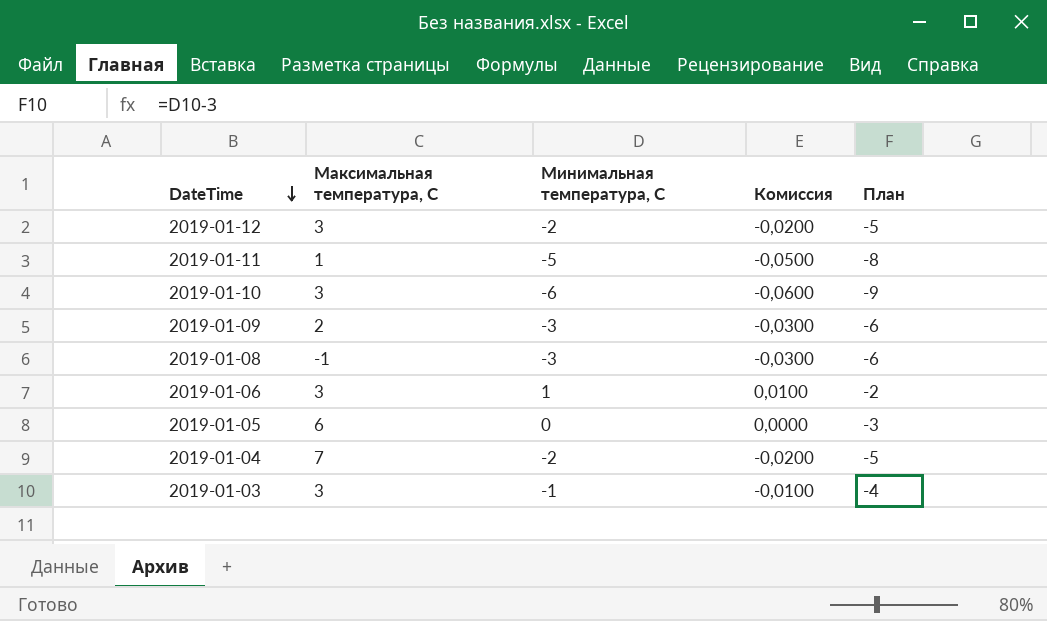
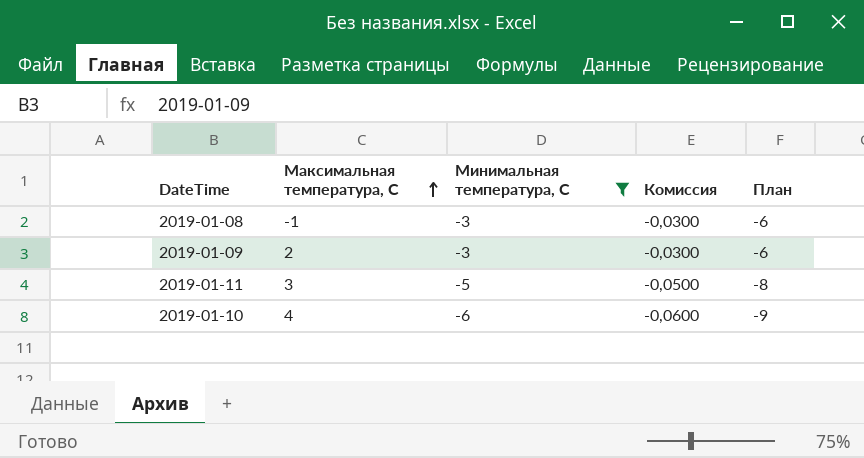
filter: none -> Минимальная температура, С <= -3
row order: DateTime descending -> Максимальная температура, С ascending
2019-01-11 | Максимальная температура, С: 1 -> 3
2019-01-10 | Максимальная температура, С: 3 -> 4

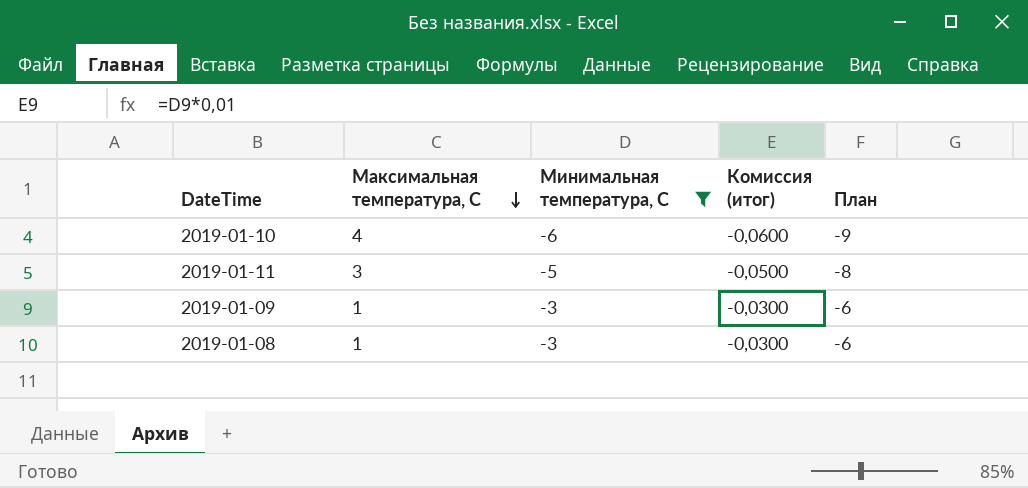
row order: Максимальная температура, С ascending -> Максимальная температура, С descending
column name: Комиссия -> Комиссия (итог)
2019-01-09 | Максимальная температура, С: 2 -> 1
2019-01-08 | Максимальная температура, С: -1 -> 1

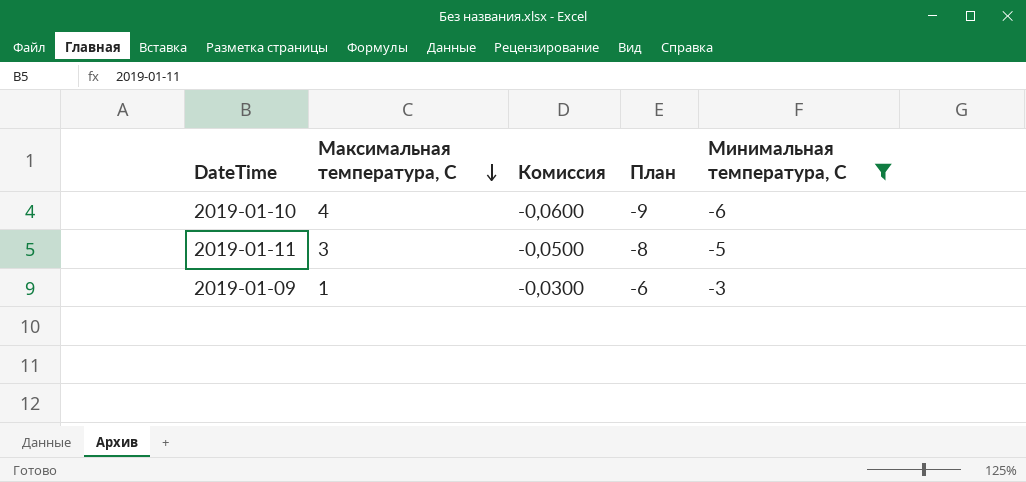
column name: Комиссия (итог) -> Комиссия
column Минимальная температура, С | position: 3 -> 5
row 2019-01-08: 1 | -3 | -0,0300 | -6 -> none

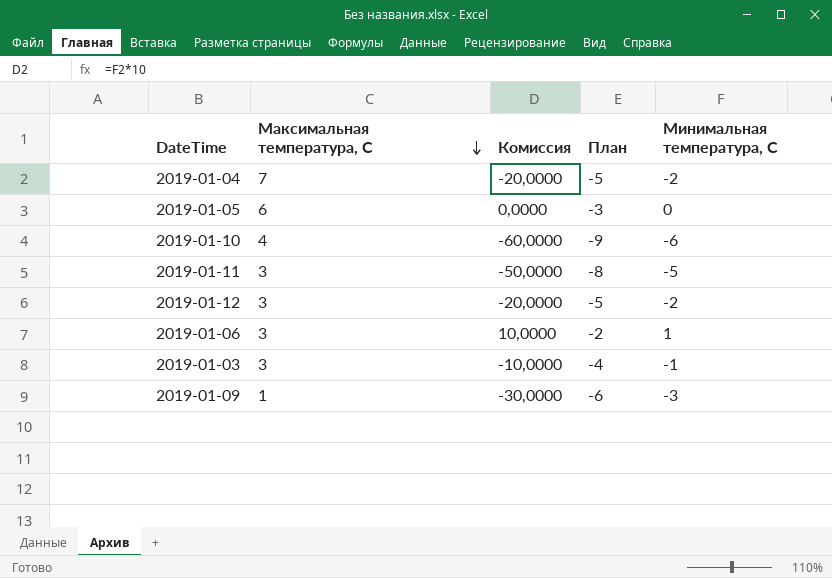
filter: Минимальная температура, С <= -3 -> none
column Комиссия | formula: [Минимальная температура, С] * 0,01 -> [Минимальная температура, С] * 10

